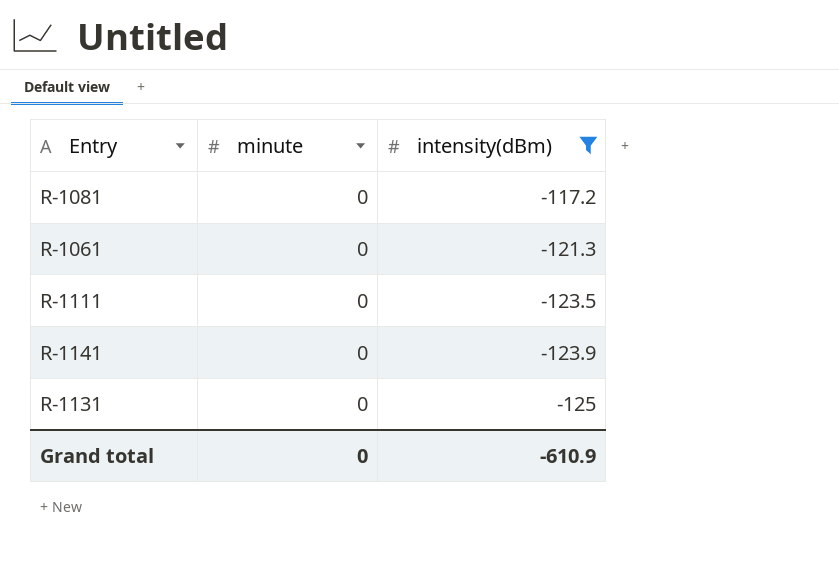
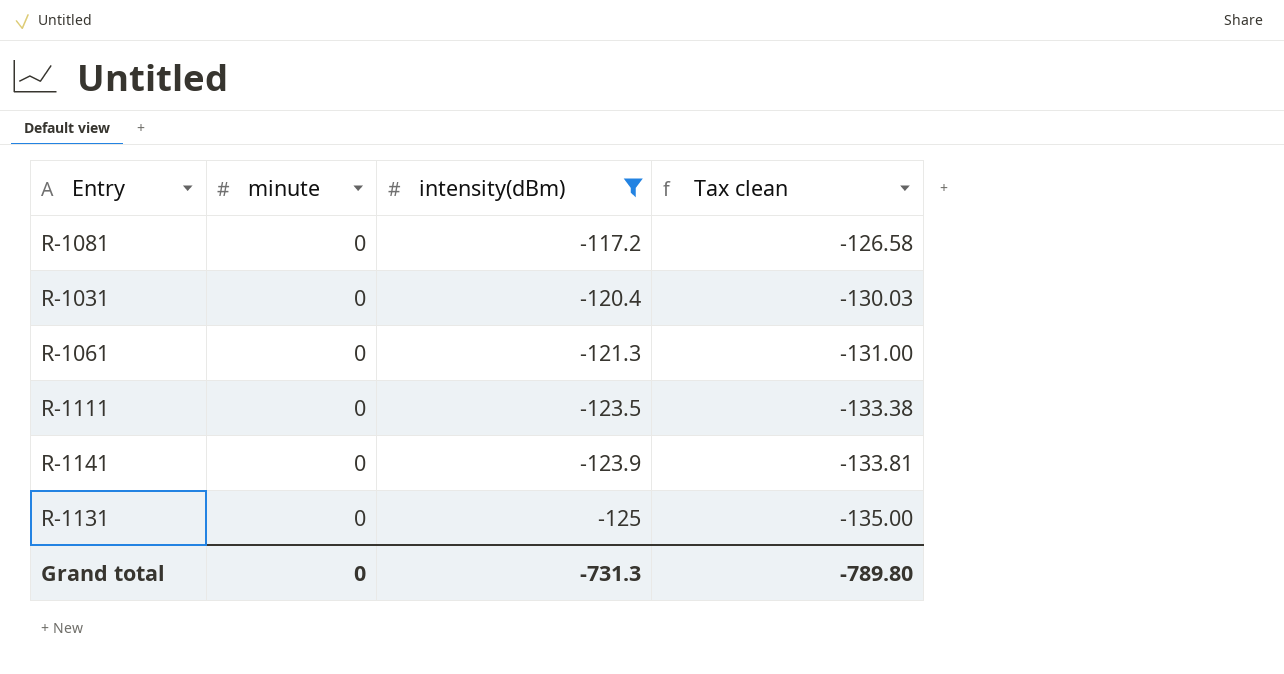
column Tax clean | formula: none -> [intensity(dBm)] * 1.08
row R-1031: none -> 0 | -120.4 | -130.03
Grand total | intensity(dBm): -610.9 -> -731.3

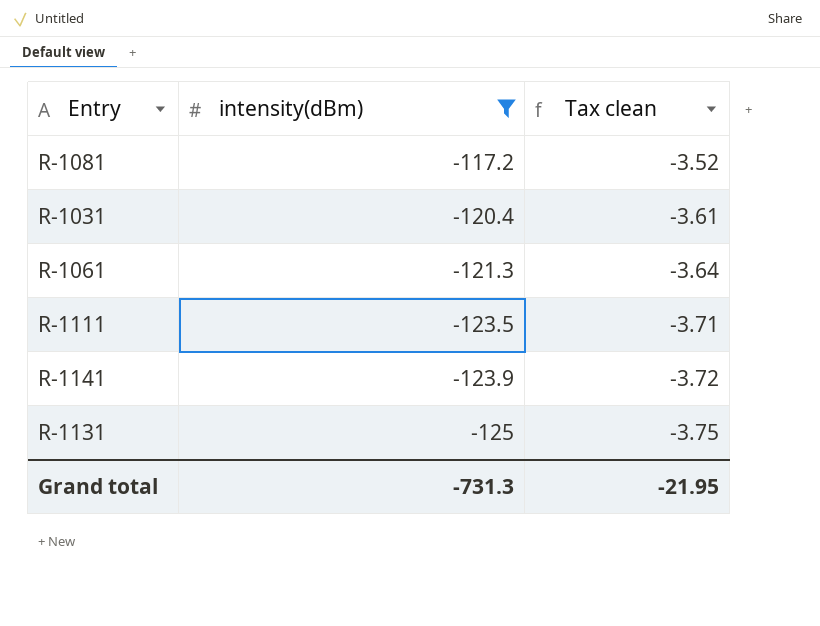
column minute | position: 2 -> none
column Tax clean | formula: [intensity(dBm)] * 1.08 -> [intensity(dBm)] * 0.03
Grand total | Tax clean: -789.80 -> -21.95

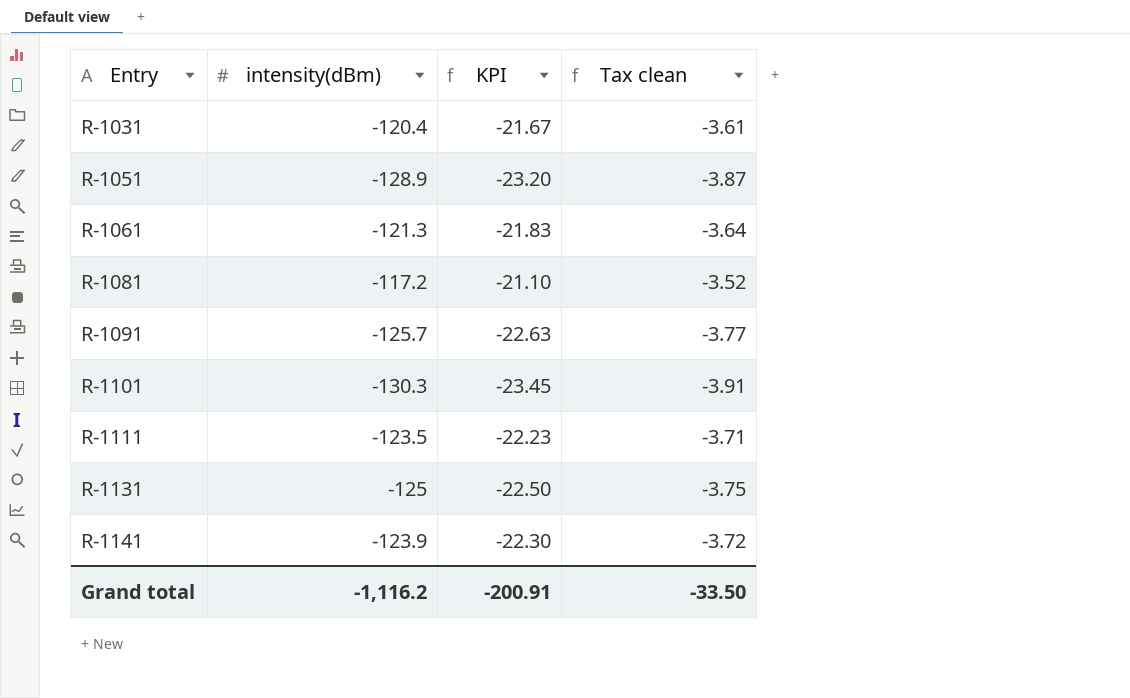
filter: intensity(dBm) >= -125 -> none
row order: intensity(dBm) descending -> Entry ascending
column KPI | formula: none -> [intensity(dBm)] * 0.18
Grand total | intensity(dBm): -731.3 -> -1,116.2
Grand total | Tax clean: -21.95 -> -33.50

